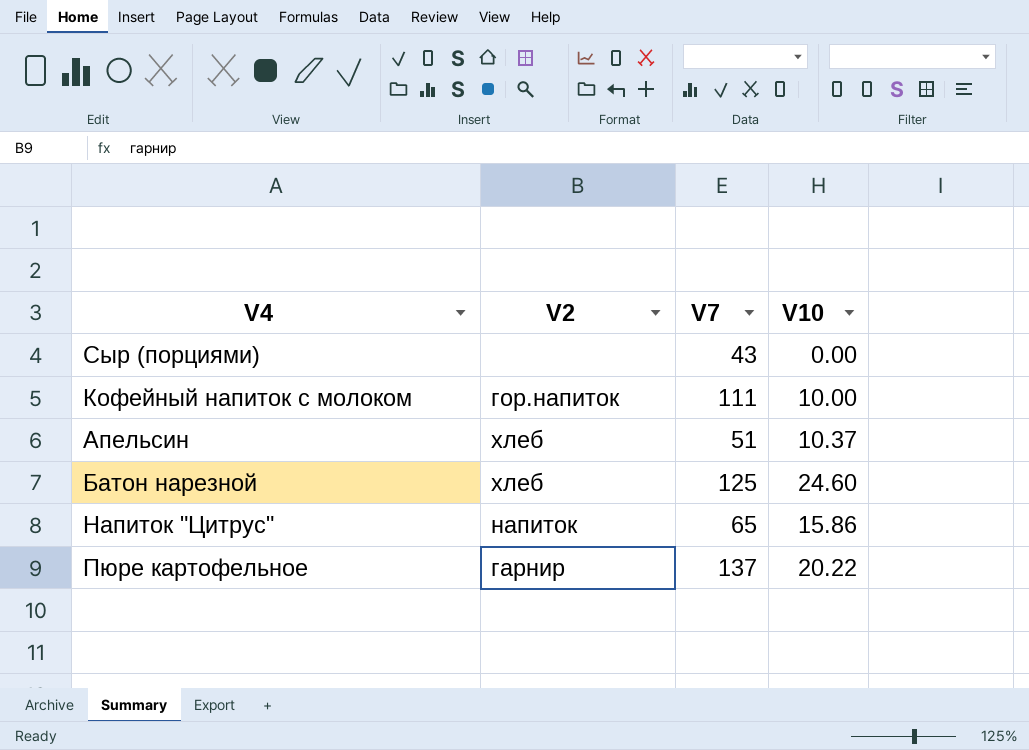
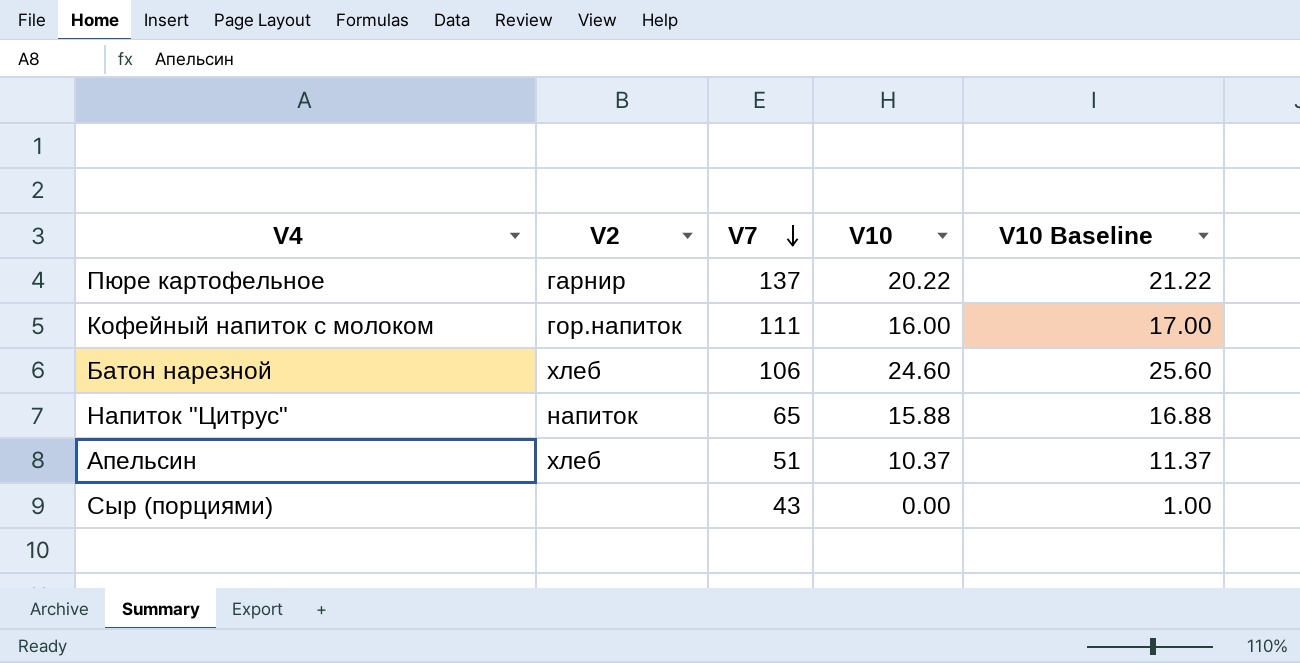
row order: none -> V7 descending
column V10 Baseline | formula: none -> [V10] + 1
Кофейный напиток с молоком | V10: 10.00 -> 16.00
Батон нарезной | V7: 125 -> 106
Напиток "Цитрус" | V10: 15.86 -> 15.88

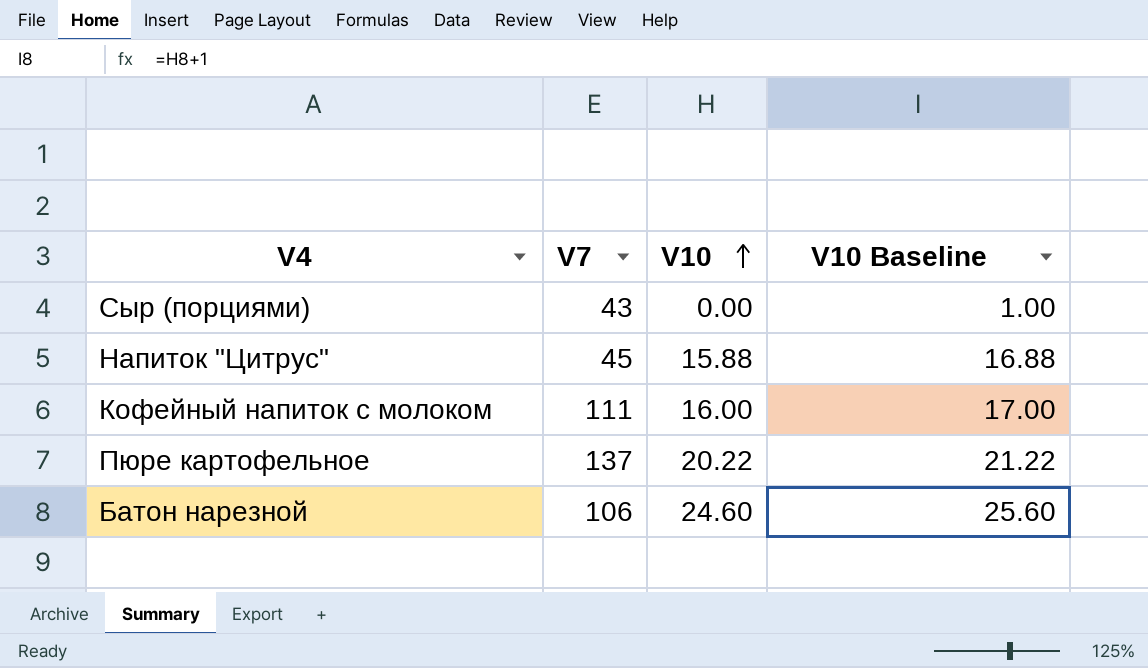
row order: V7 descending -> V10 ascending
column V2 | position: 2 -> none
row Апельсин: хлеб | 51 | 10.37 | 11.37 -> none
Напиток "Цитрус" | V7: 65 -> 45

